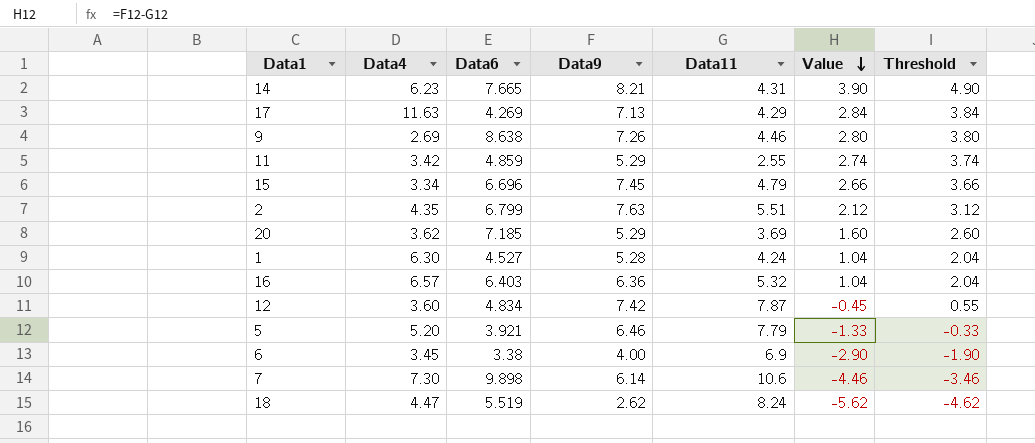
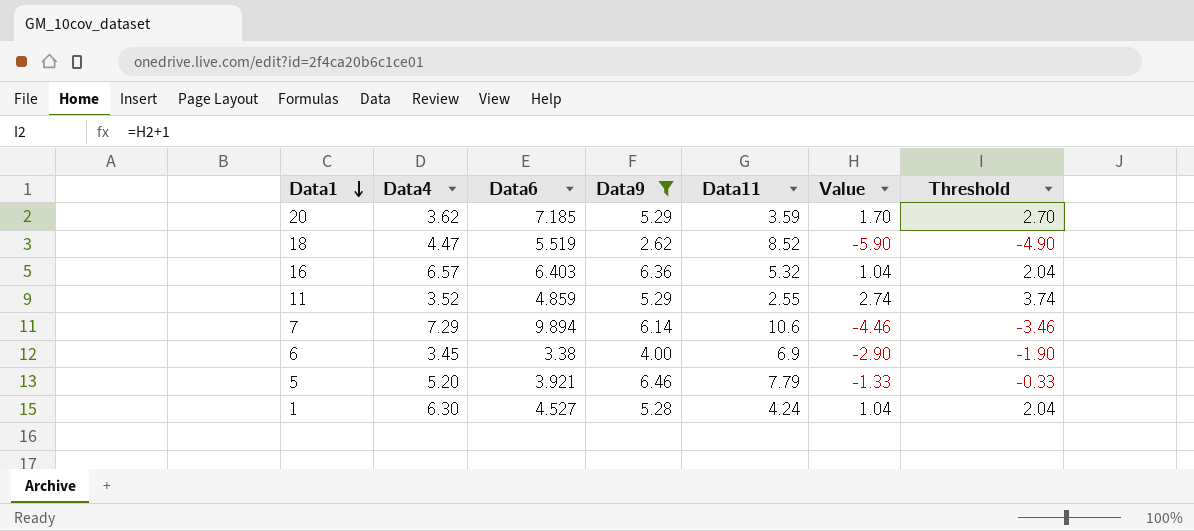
filter: none -> Data9 <= 6.46
row order: Value descending -> Data1 descending
20 | Data11: 3.69 -> 3.59
20 | Value: 1.60 -> 1.70
20 | Threshold: 2.60 -> 2.70
18 | Data11: 8.24 -> 8.52
18 | Value: -5.62 -> -5.90
18 | Threshold: -4.62 -> -4.90
11 | Data4: 3.42 -> 3.52
7 | Data4: 7.30 -> 7.29
7 | Data6: 9.898 -> 9.894

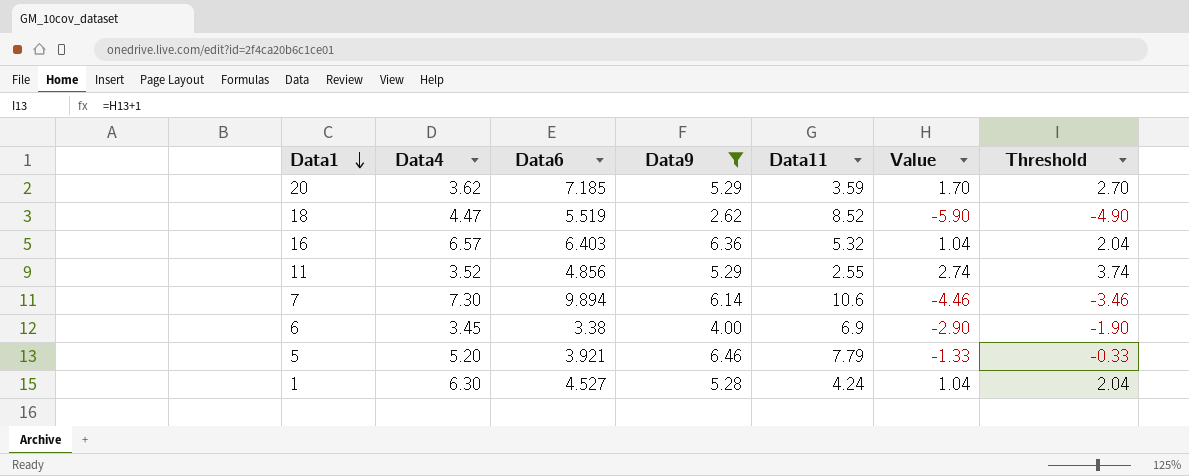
11 | Data6: 4.859 -> 4.856
7 | Data4: 7.29 -> 7.30

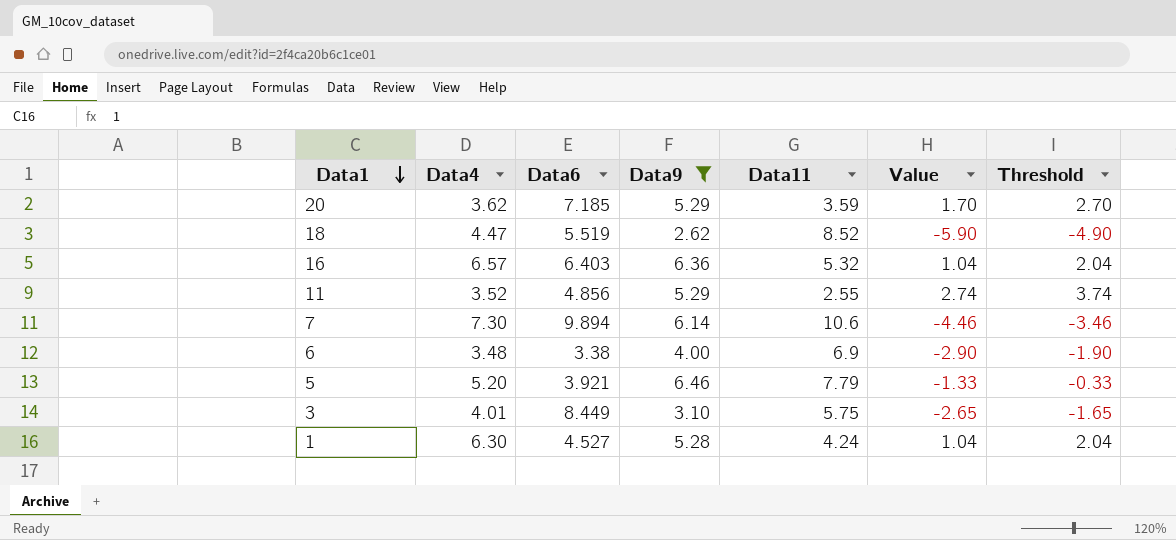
6 | Data4: 3.45 -> 3.48
row 3: none -> 4.01 | 8.449 | 3.10 | 5.75 | -2.65 | -1.65

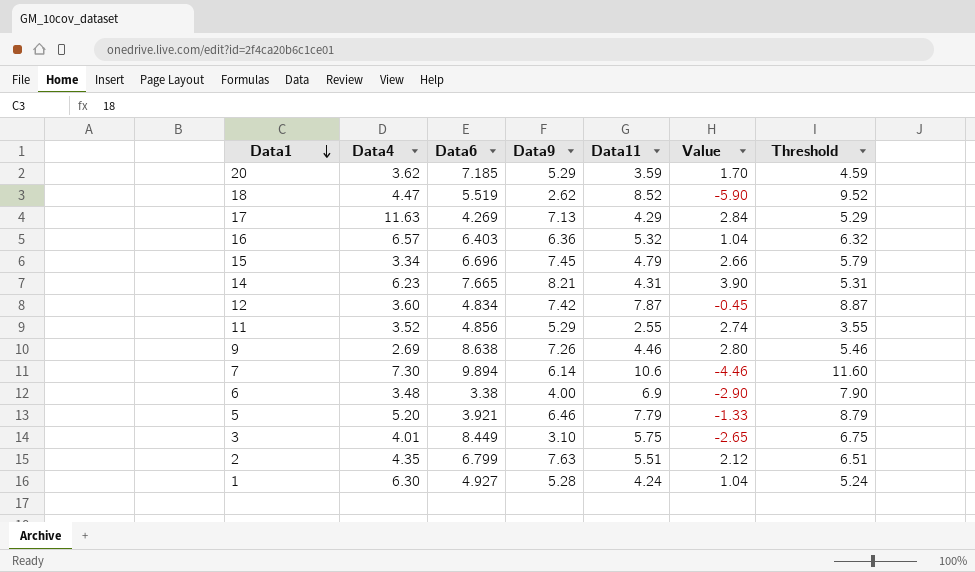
filter: Data9 <= 6.46 -> none
column Threshold | formula: [Value] + 1 -> [Data11] + 1
1 | Data6: 4.527 -> 4.927

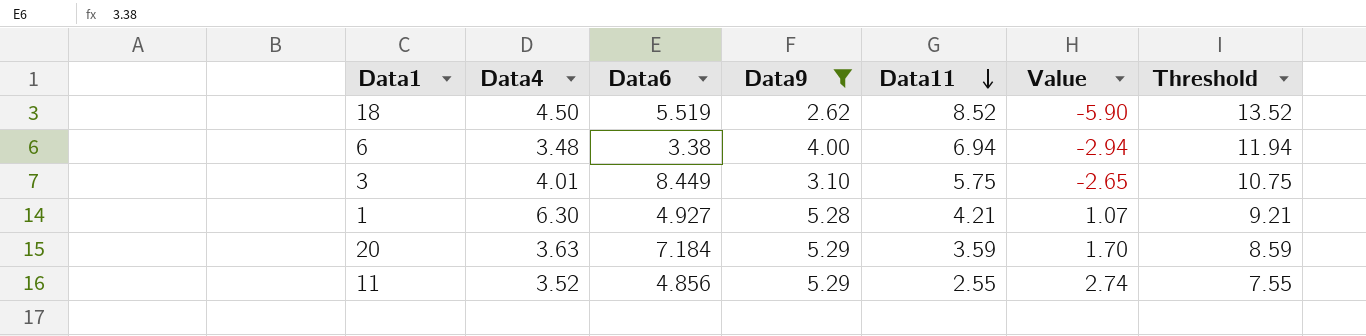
filter: none -> Data9 <= 5.29
row order: Data1 descending -> Data11 descending
column Threshold | formula: [Data11] + 1 -> [Data11] + 5
18 | Data4: 4.47 -> 4.50
6 | Data11: 6.9 -> 6.94
6 | Value: -2.90 -> -2.94
1 | Data11: 4.24 -> 4.21
1 | Value: 1.04 -> 1.07
20 | Data4: 3.62 -> 3.63
20 | Data6: 7.185 -> 7.184

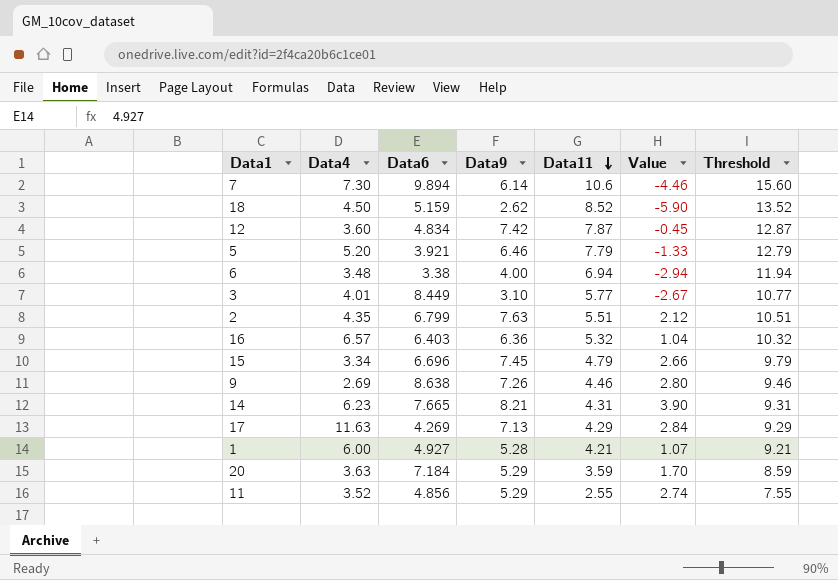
filter: Data9 <= 5.29 -> none
18 | Data6: 5.519 -> 5.159
3 | Data11: 5.75 -> 5.77
3 | Value: -2.65 -> -2.67
3 | Threshold: 10.75 -> 10.77
1 | Data4: 6.30 -> 6.00

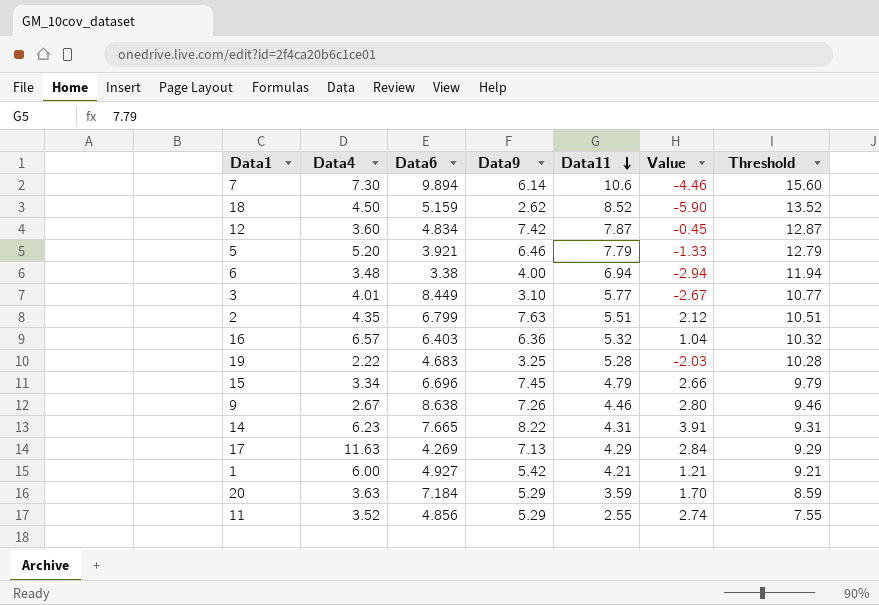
row 19: none -> 2.22 | 4.683 | 3.25 | 5.28 | -2.03 | 10.28
9 | Data4: 2.69 -> 2.67
14 | Data9: 8.21 -> 8.22
14 | Value: 3.90 -> 3.91
1 | Data9: 5.28 -> 5.42
1 | Value: 1.07 -> 1.21

